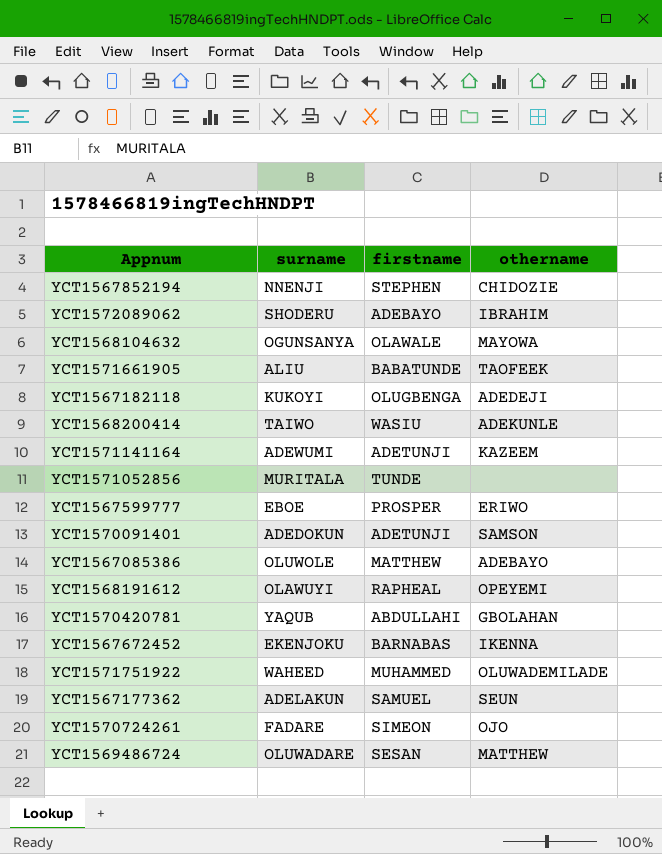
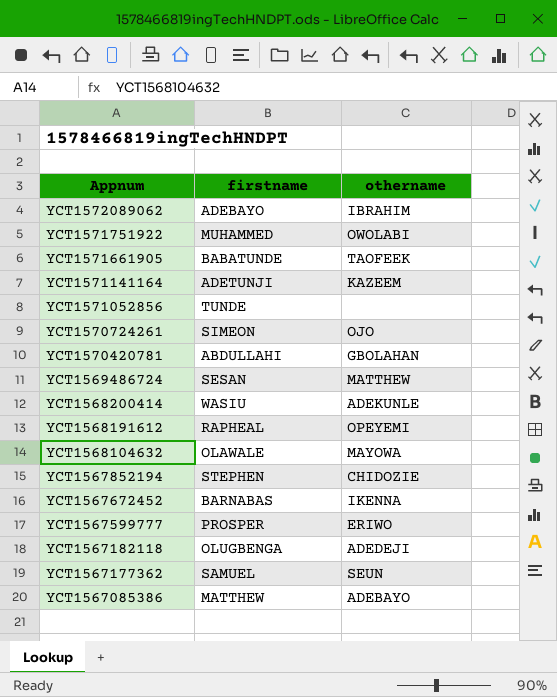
row order: none -> Appnum descending
column surname | position: 2 -> none
row YCT1570091401: ADEDOKUN | ADETUNJI | SAMSON -> none
YCT1571751922 | othername: OLUWADEMILADE -> OWOLABI

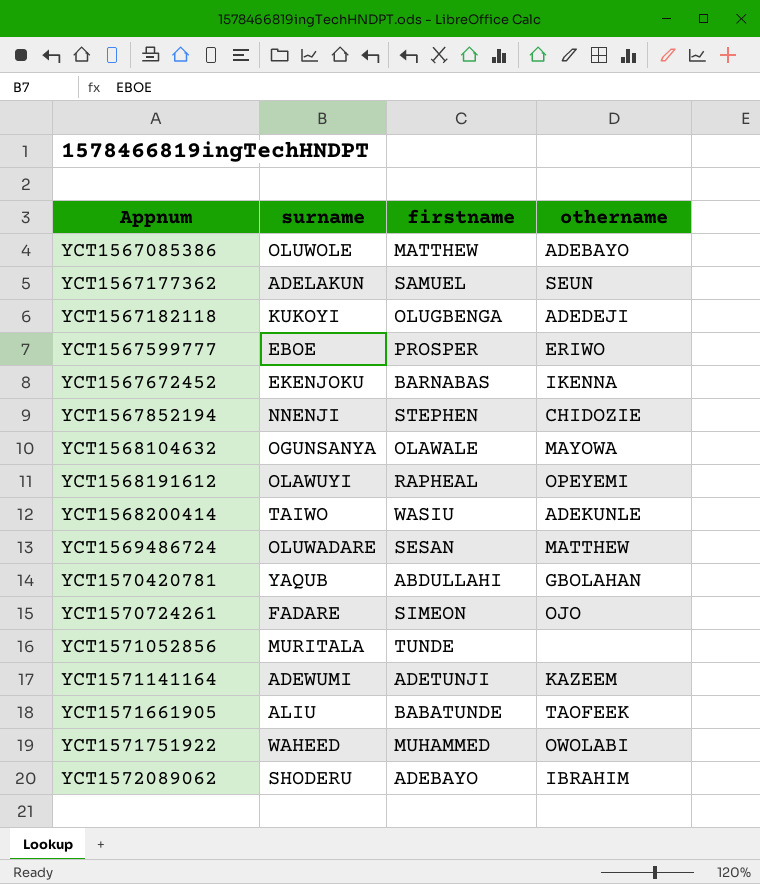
row order: Appnum descending -> Appnum ascending
column surname | position: none -> 2

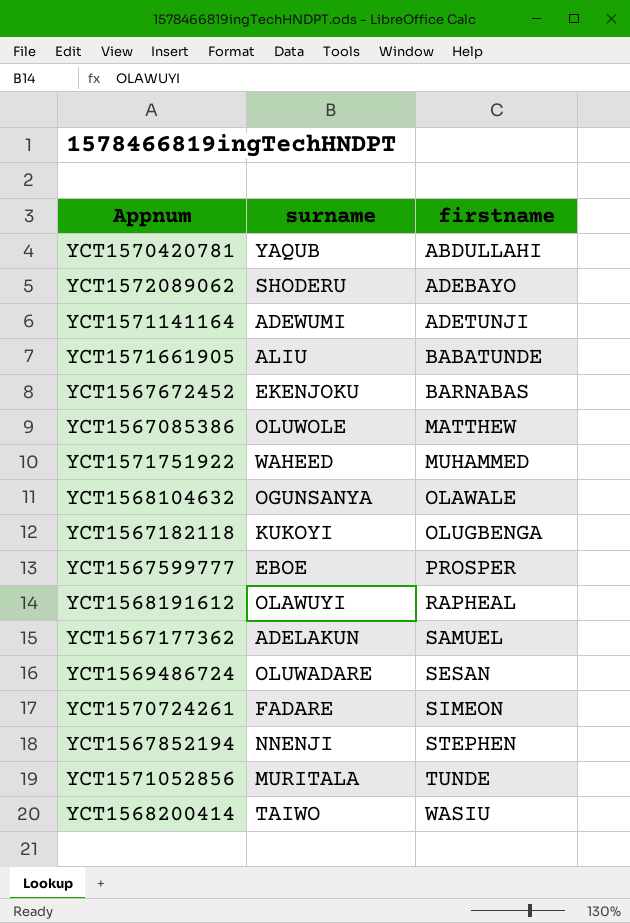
row order: Appnum ascending -> firstname ascending
column othername | position: 4 -> none

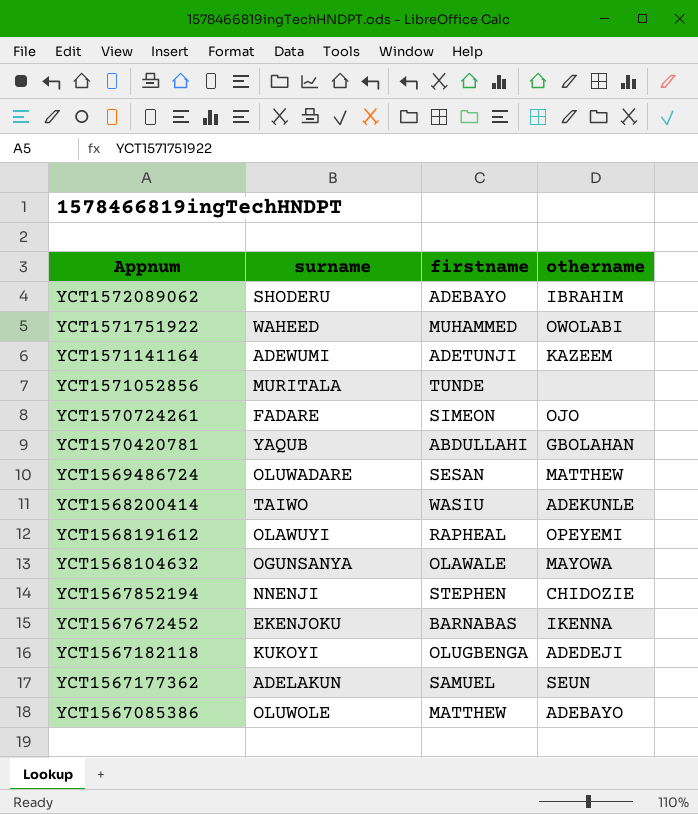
row order: firstname ascending -> Appnum descending
column othername | position: none -> 4
row YCT1571661905: ALIU | BABATUNDE -> none
row YCT1567599777: EBOE | PROSPER -> none

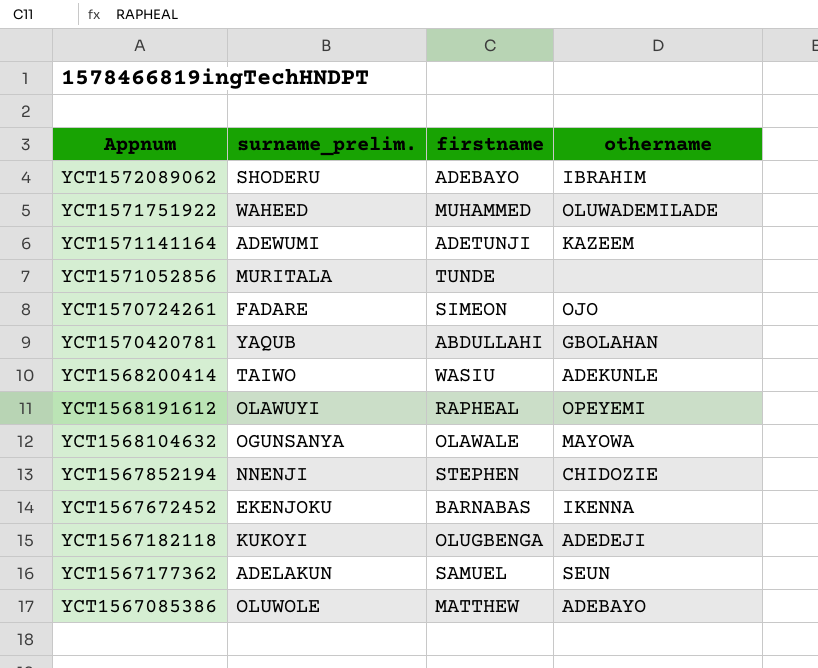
column name: surname -> surname_prelim.
row YCT1569486724: OLUWADARE | SESAN | MATTHEW -> none
YCT1571751922 | othername: OWOLABI -> OLUWADEMILADE

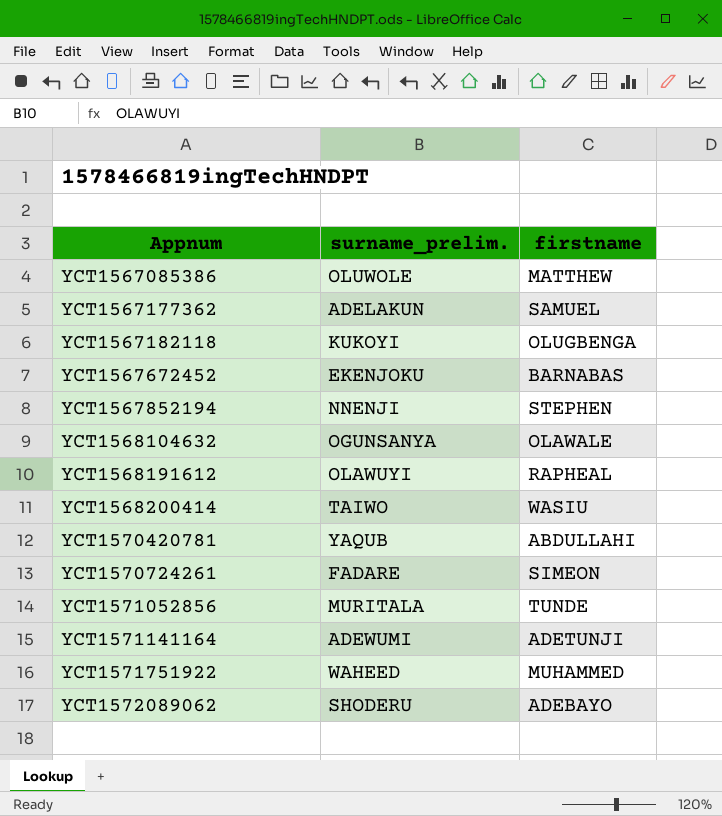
row order: Appnum descending -> Appnum ascending
column othername | position: 4 -> none

